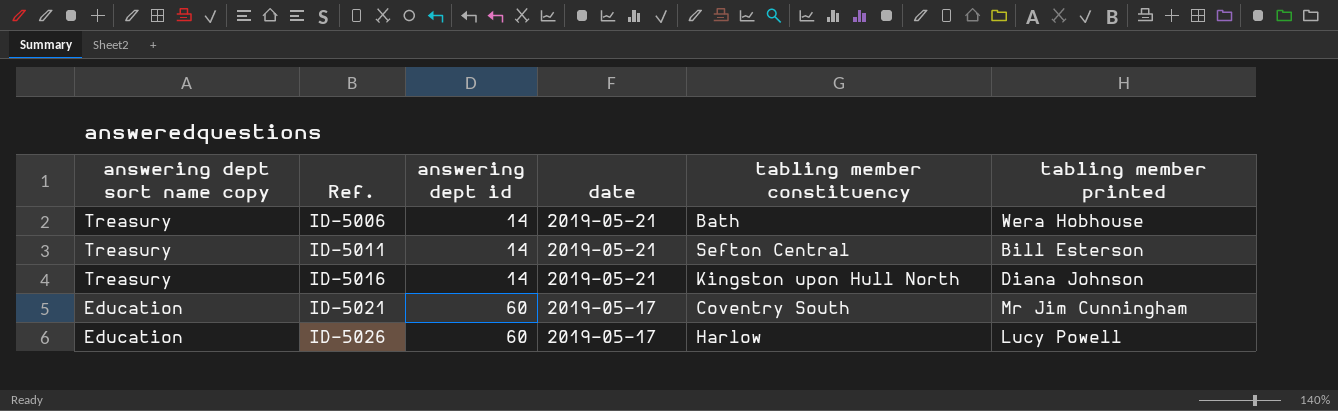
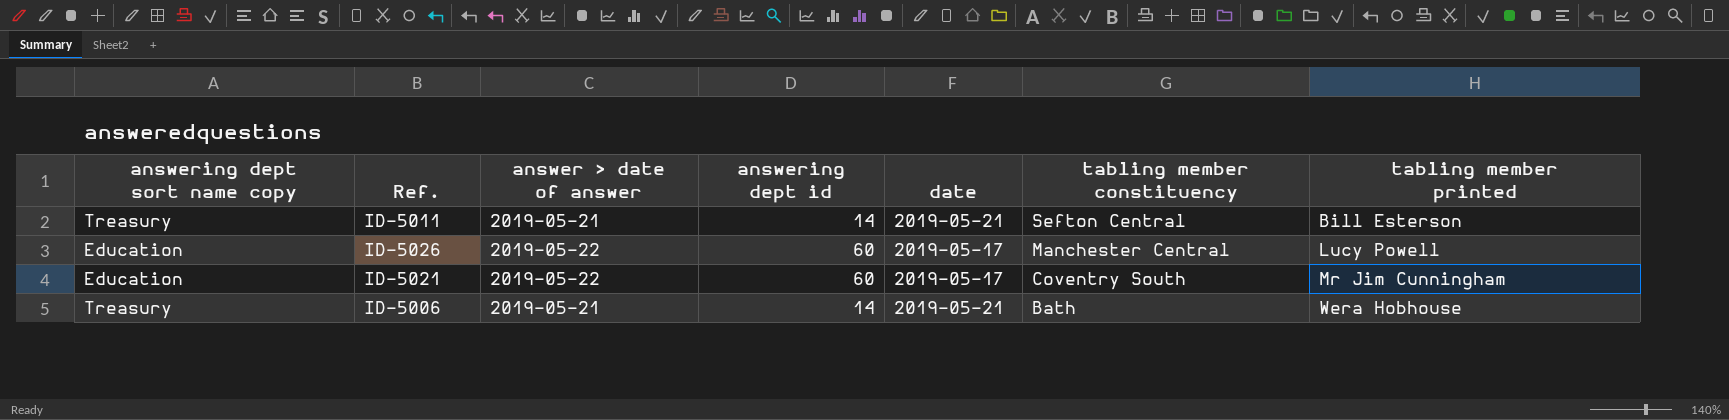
row order: answering dept sort name copy descending -> tabling member constituency descending
column answer > date of answer | position: none -> 3
row ID-5016: Treasury | 14 | 2019-05-21 | Kingston upon Hull North | Diana Johnson -> none
ID-5026 | tabling member constituency: Harlow -> Manchester Central

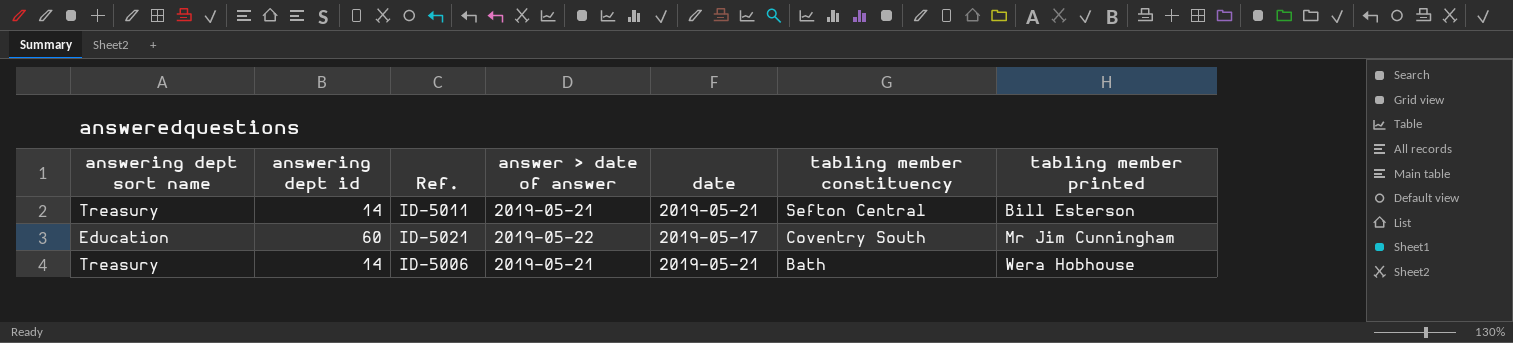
column name: answering dept sort name copy -> answering dept sort name
column answering dept id | position: 4 -> 2
row ID-5026: Education | 2019-05-22 | 60 | 2019-05-17 | Manchester Central | Lucy Powell -> none

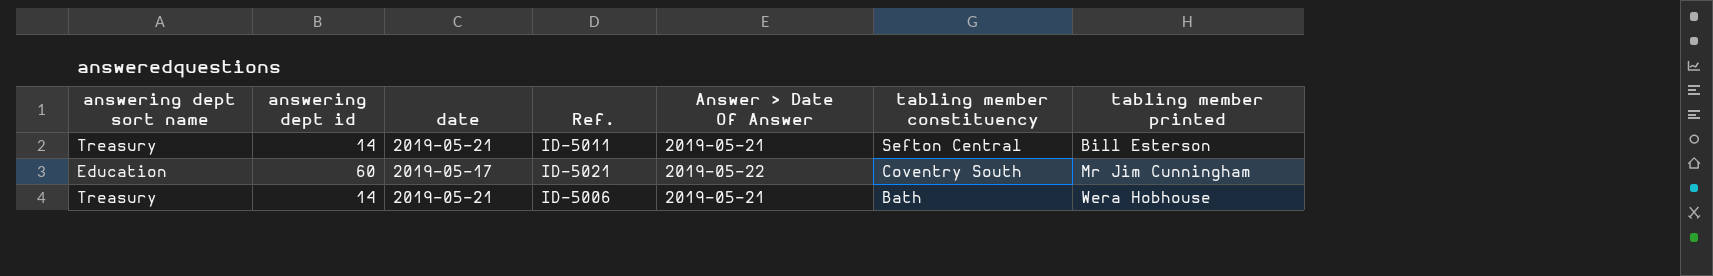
column date | position: 5 -> 3
column name: answer > date of answer -> Answer > Date Of Answer

